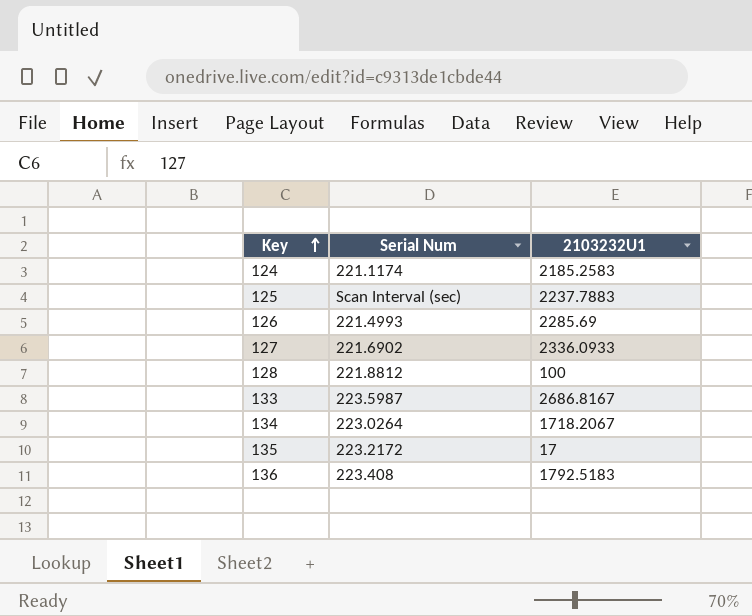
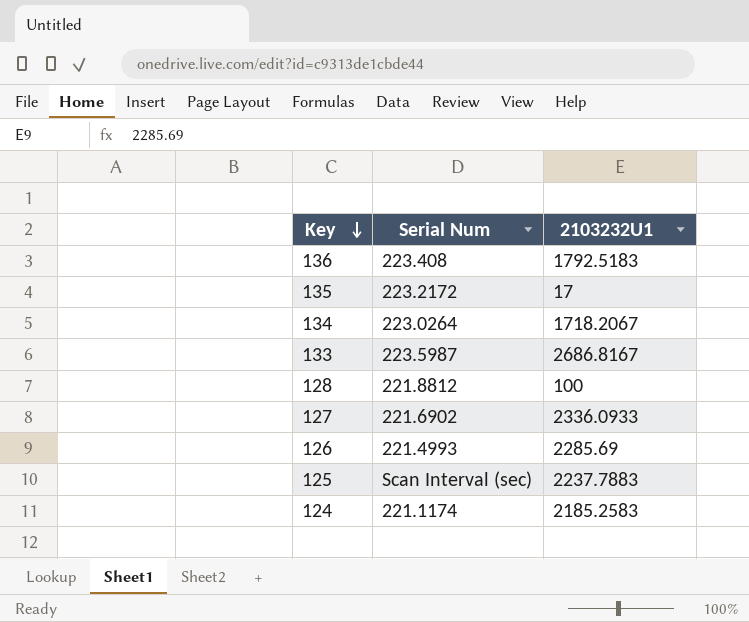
row order: Key ascending -> Key descending

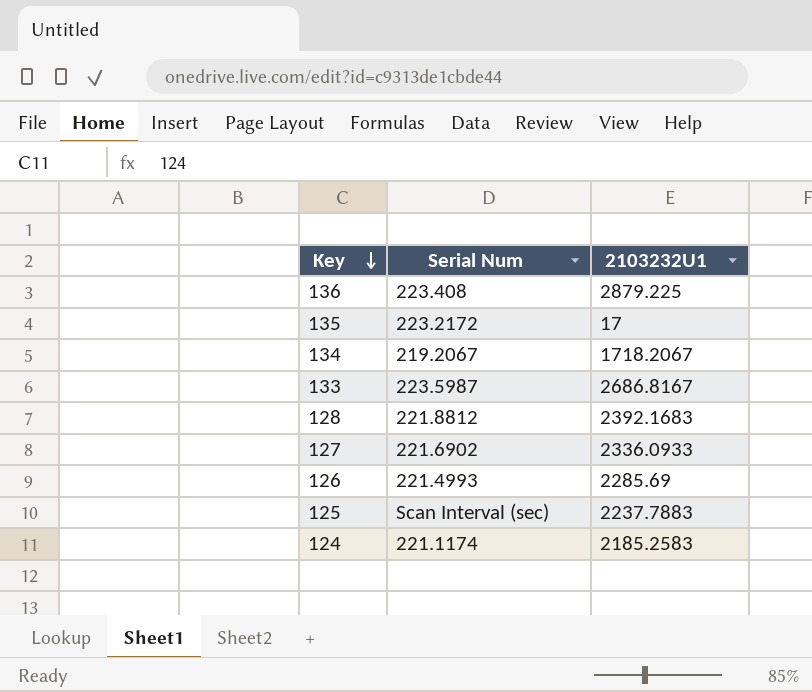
136 | 2103232U1: 1792.5183 -> 2879.225
134 | Serial Num: 223.0264 -> 219.2067
128 | 2103232U1: 100 -> 2392.1683

